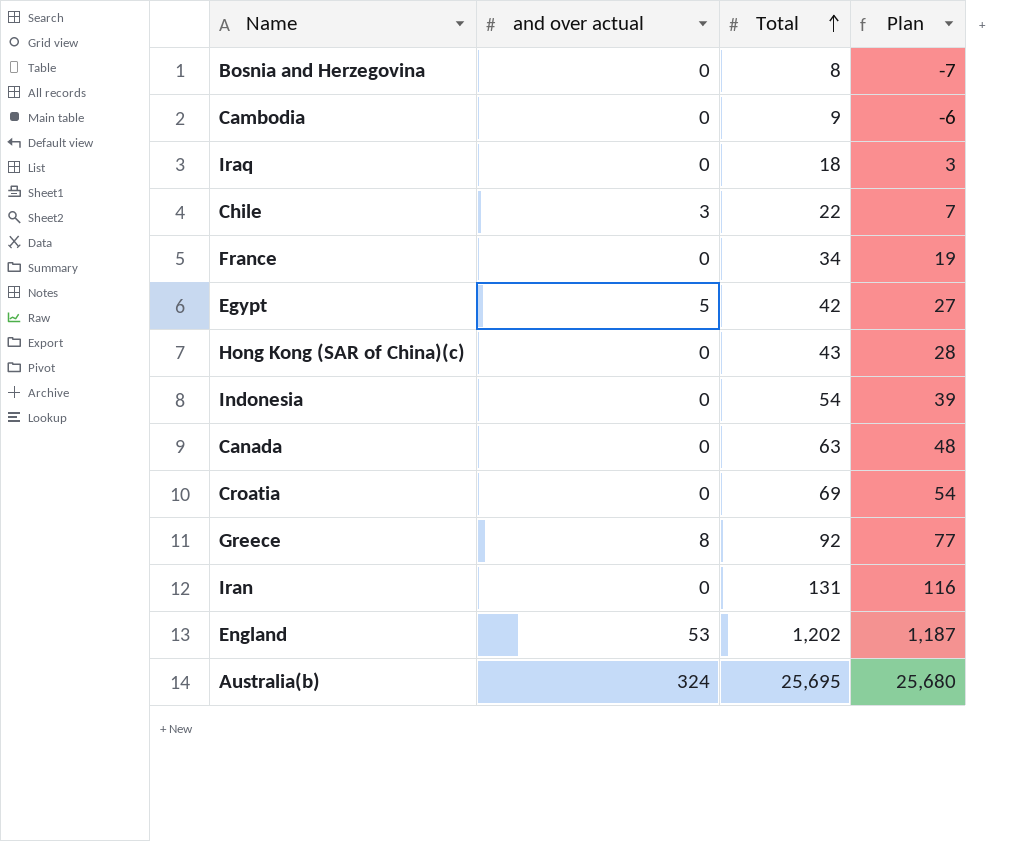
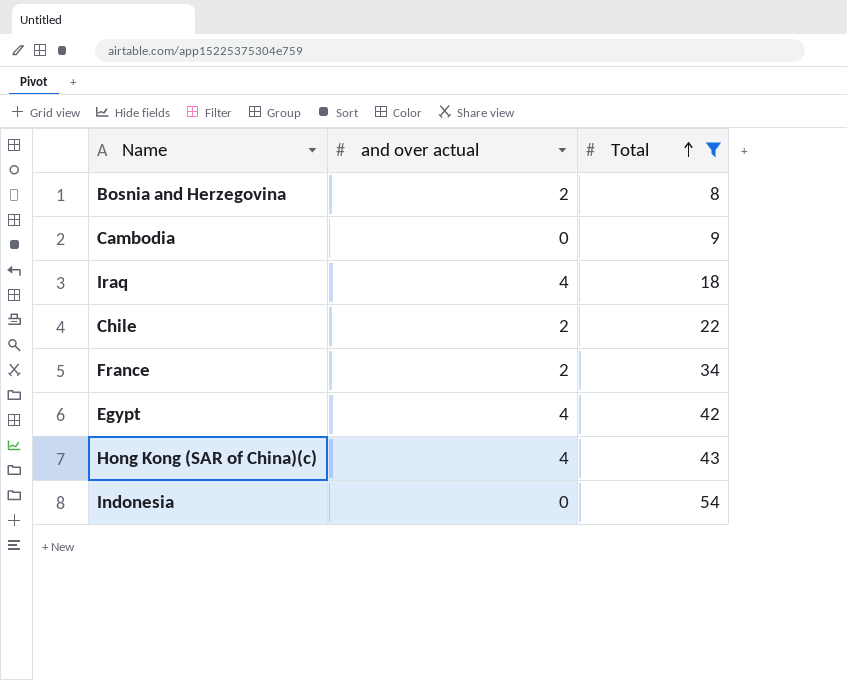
filter: none -> Total <= 54
column Plan | formula: [Total] - 15 -> none
Bosnia and Herzegovina | and over actual: 0 -> 2
Iraq | and over actual: 0 -> 4
Chile | and over actual: 3 -> 2
France | and over actual: 0 -> 2
Egypt | and over actual: 5 -> 4
Hong Kong (SAR of China)(c) | and over actual: 0 -> 4

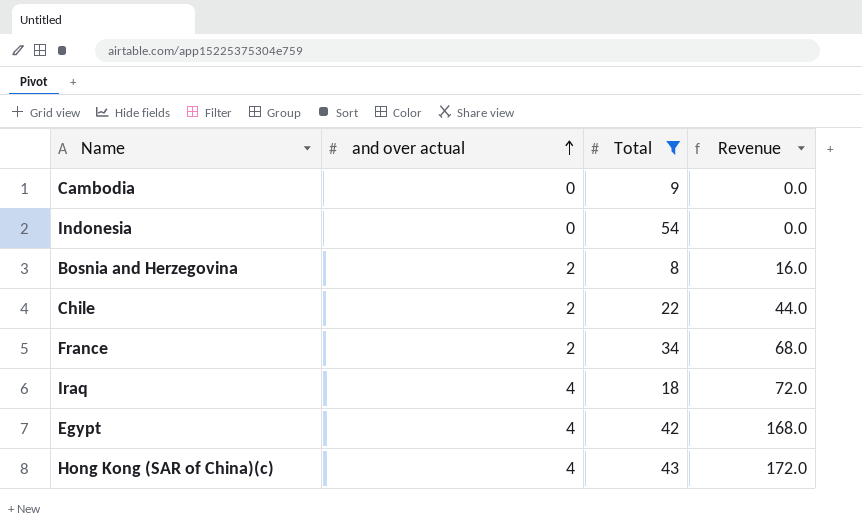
row order: Total ascending -> and over actual ascending
column Revenue | formula: none -> [and over actual] * [Total]

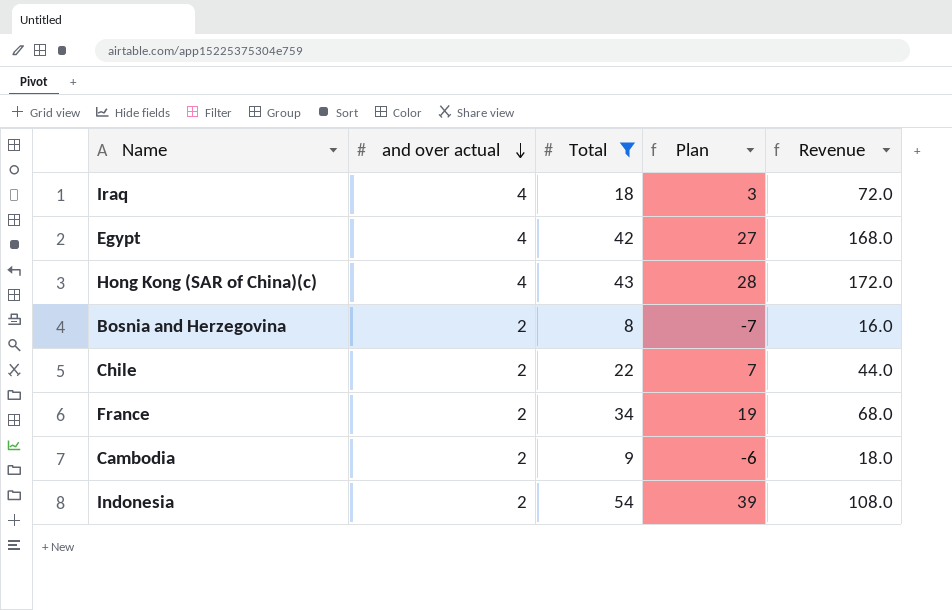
row order: and over actual ascending -> and over actual descending
column Plan | formula: none -> [Total] - 15
Cambodia | and over actual: 0 -> 2
Cambodia | Revenue: 0.0 -> 18.0
Indonesia | and over actual: 0 -> 2
Indonesia | Revenue: 0.0 -> 108.0

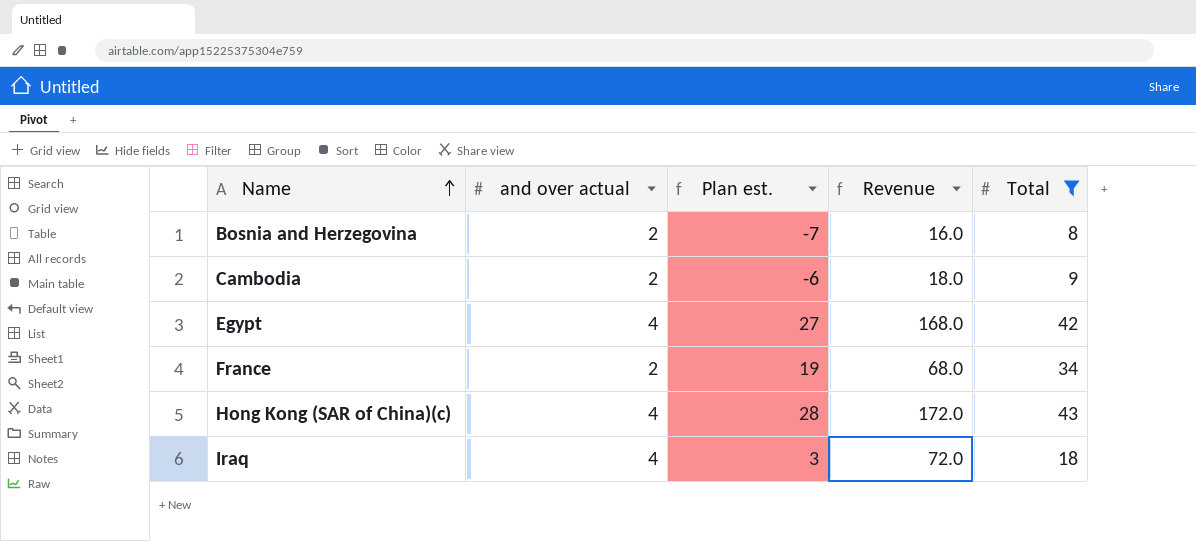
row order: and over actual descending -> Name ascending
column name: Plan -> Plan est.
column Total | position: 3 -> 5
row Chile: 2 | 22 | 7 | 44.0 -> none
row Indonesia: 2 | 54 | 39 | 108.0 -> none

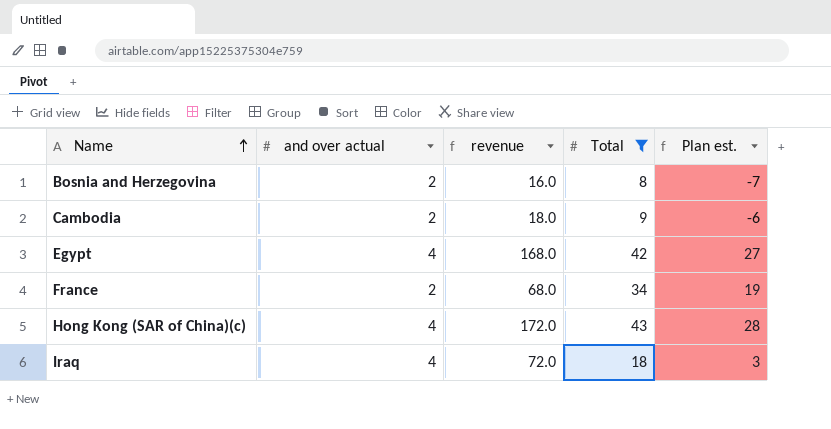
column name: Revenue -> revenue
column Plan est. | position: 3 -> 5

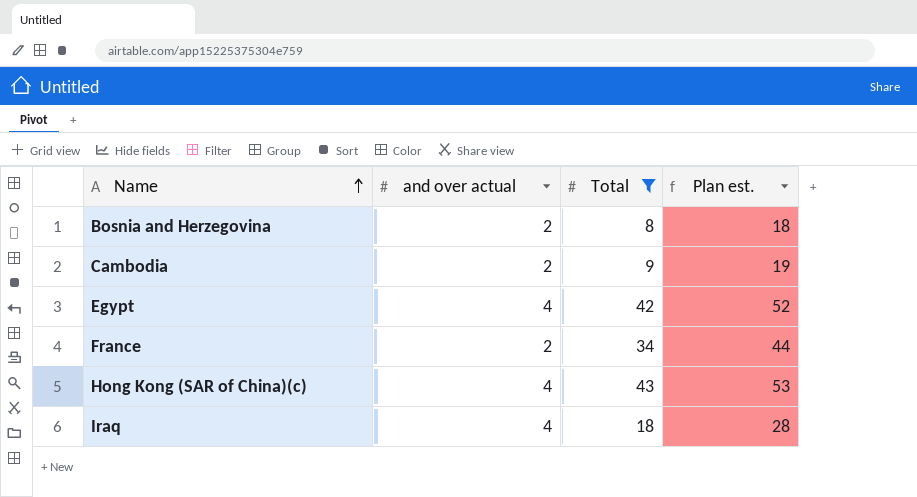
column revenue | formula: [and over actual] * [Total] -> none
column Plan est. | formula: [Total] - 15 -> [Total] + 10

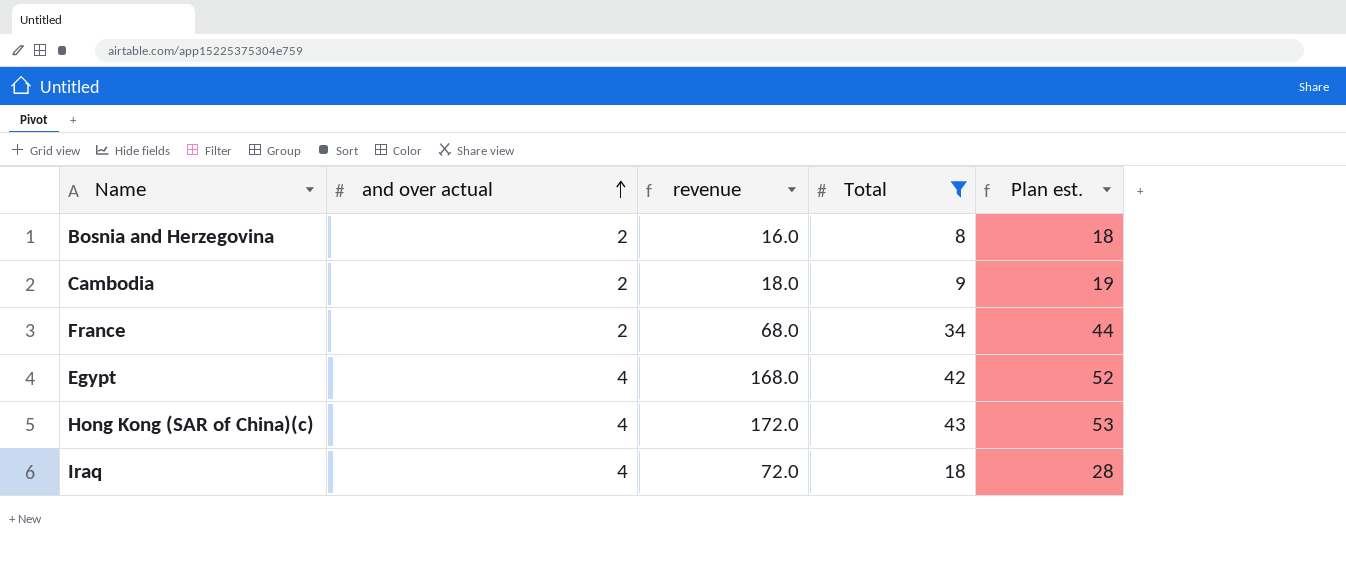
row order: Name ascending -> and over actual ascending
column revenue | formula: none -> [and over actual] * [Total]

